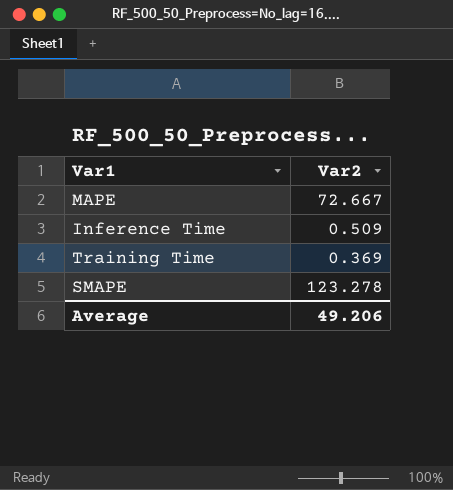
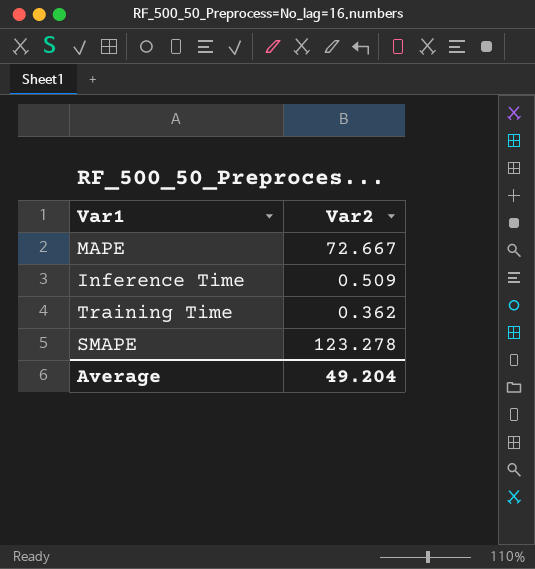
Training Time | Var2: 0.369 -> 0.362
Average | Var2: 49.206 -> 49.204

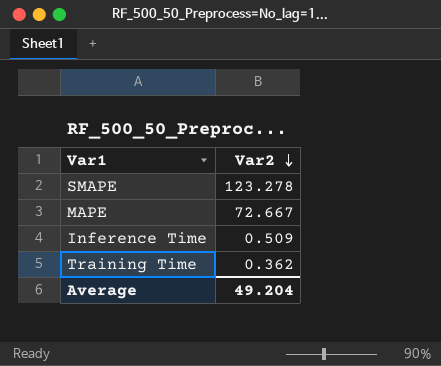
row order: none -> Var2 descending

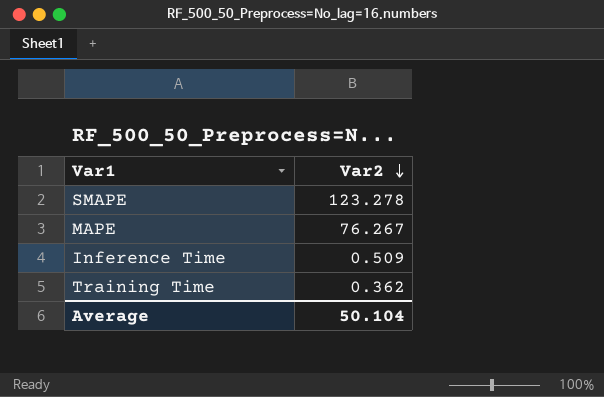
MAPE | Var2: 72.667 -> 76.267
Average | Var2: 49.204 -> 50.104

